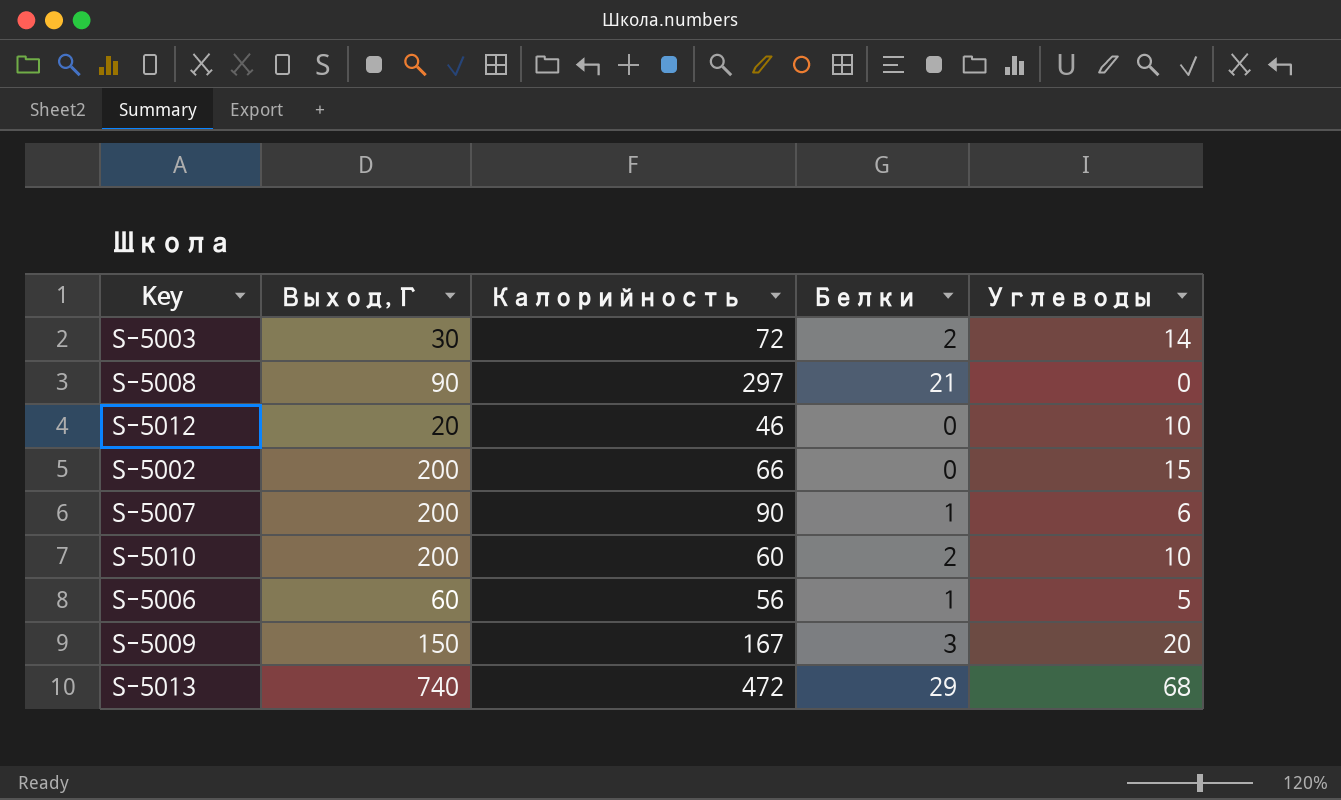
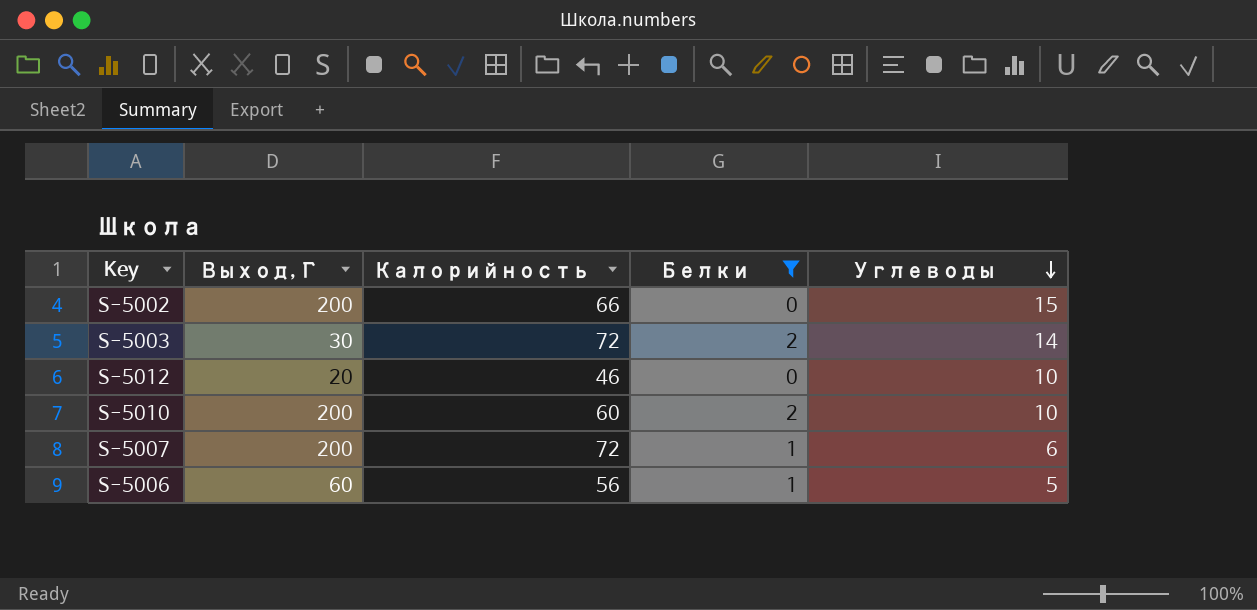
filter: none -> Белки <= 2
row order: none -> Углеводы descending
S-5007 | Калорийность: 90 -> 72

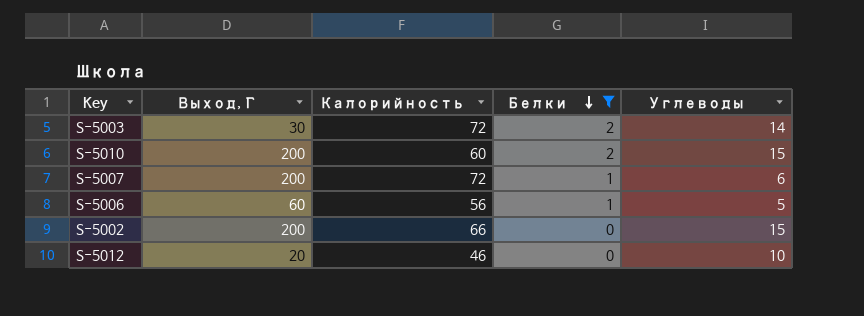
row order: Углеводы descending -> Белки descending
S-5010 | Углеводы: 10 -> 15

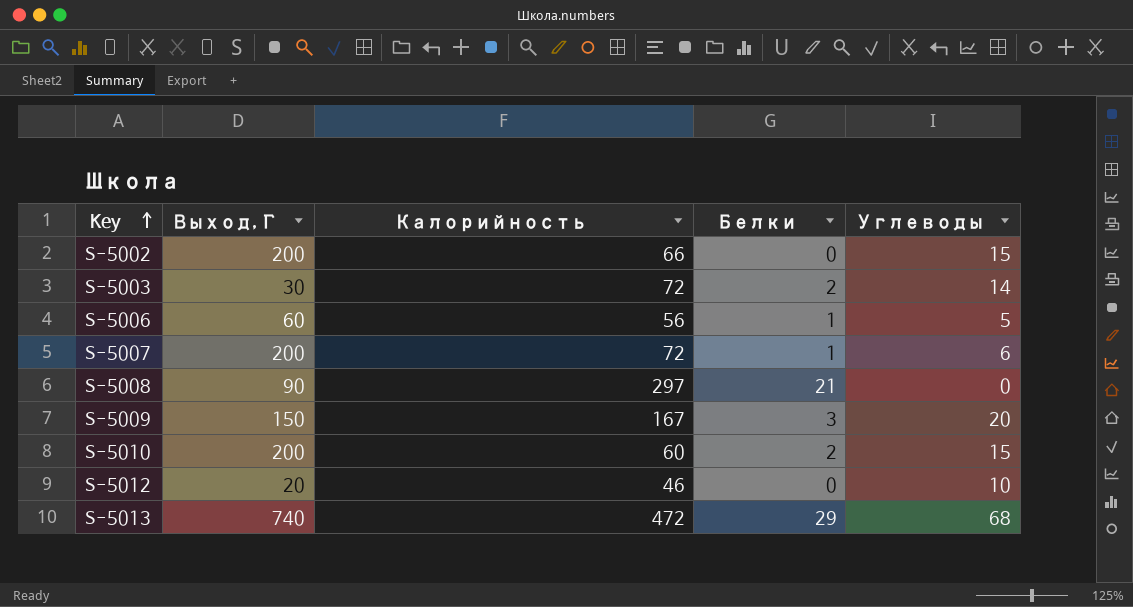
filter: Белки <= 2 -> none
row order: Белки descending -> Key ascending

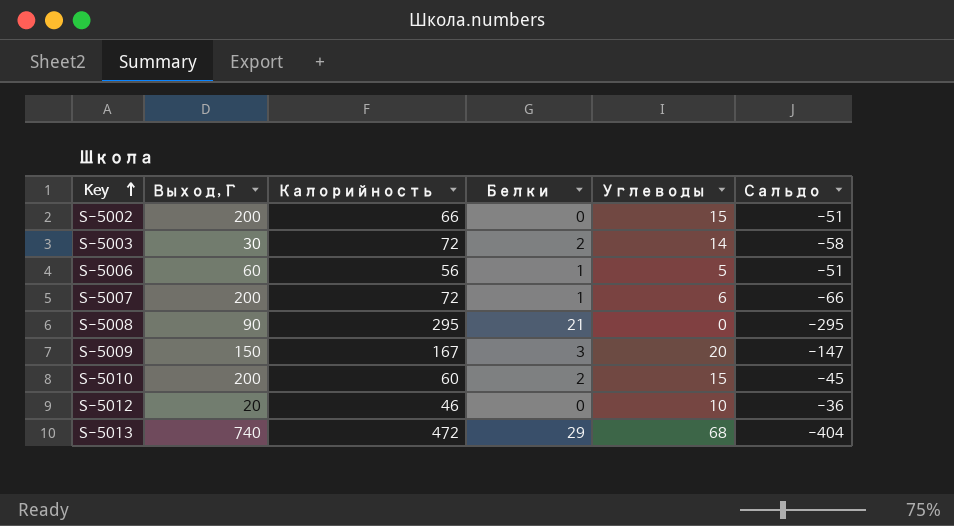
column Сальдо | formula: none -> [Углеводы] - [Калорийность]
S-5008 | Калорийность: 297 -> 295

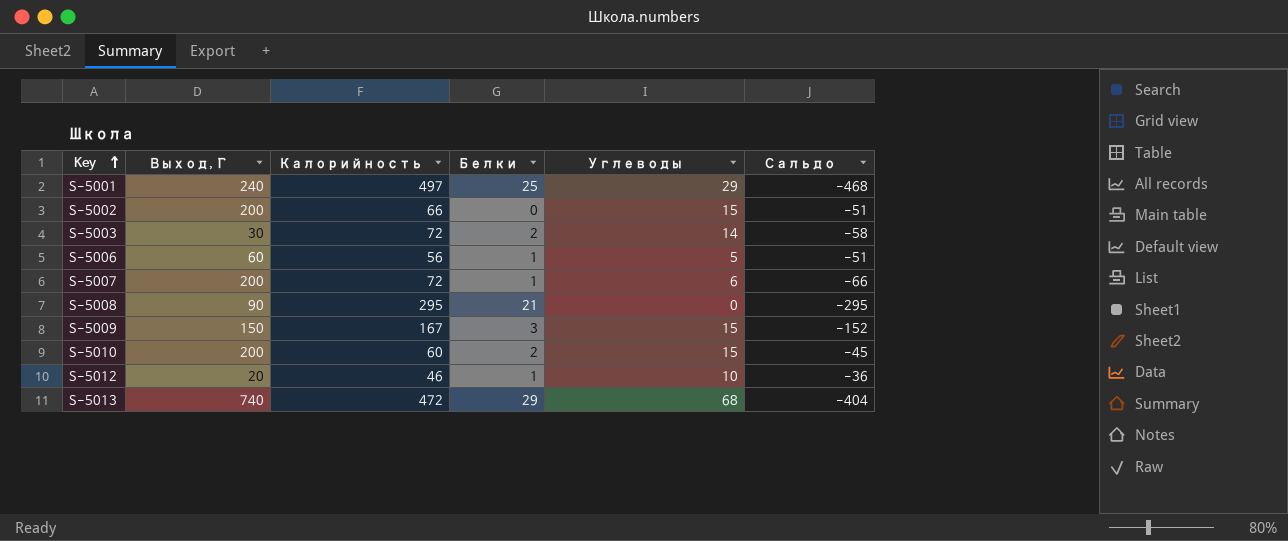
row S-5001: none -> 240 | 497 | 25 | 29 | -468
S-5009 | Углеводы: 20 -> 15
S-5009 | Сальдо: -147 -> -152
S-5012 | Белки: 0 -> 1

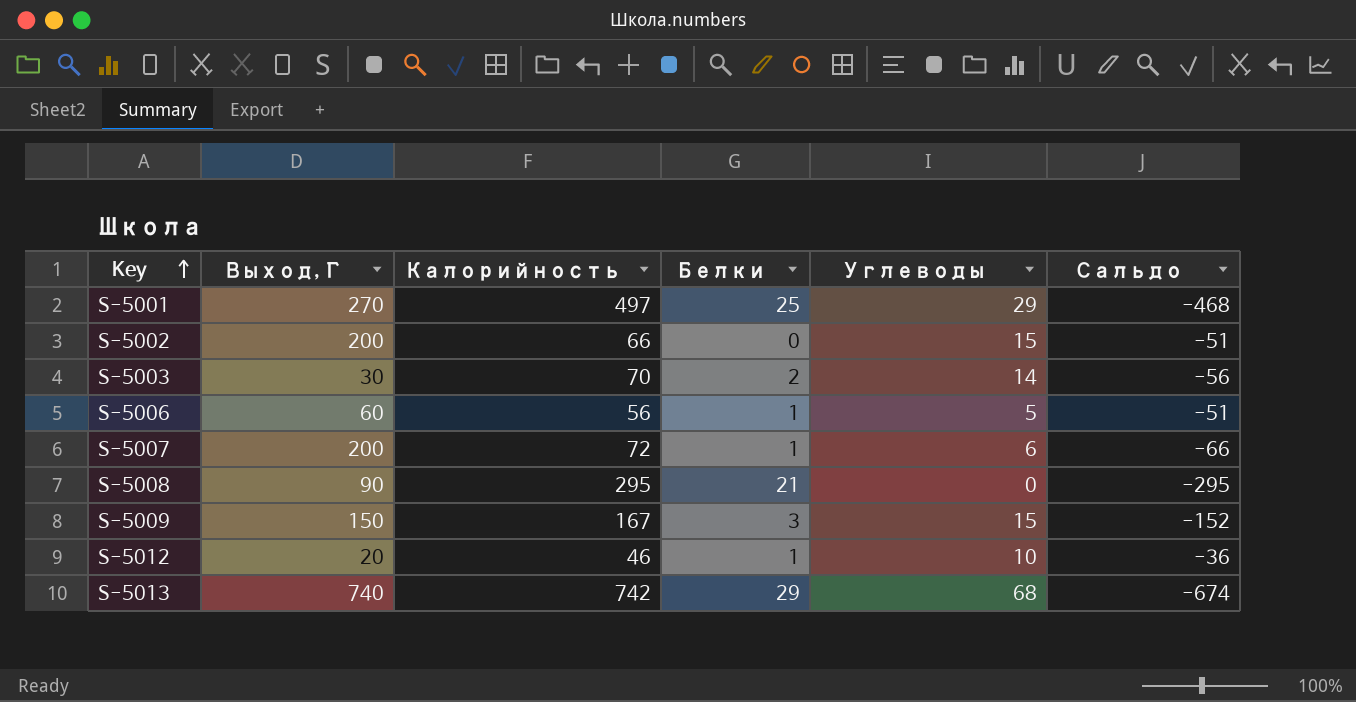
row S-5010: 200 | 60 | 2 | 15 | -45 -> none
S-5001 | Выход, Г: 240 -> 270
S-5003 | Калорийность: 72 -> 70
S-5003 | Сальдо: -58 -> -56
S-5013 | Калорийность: 472 -> 742
S-5013 | Сальдо: -404 -> -674

